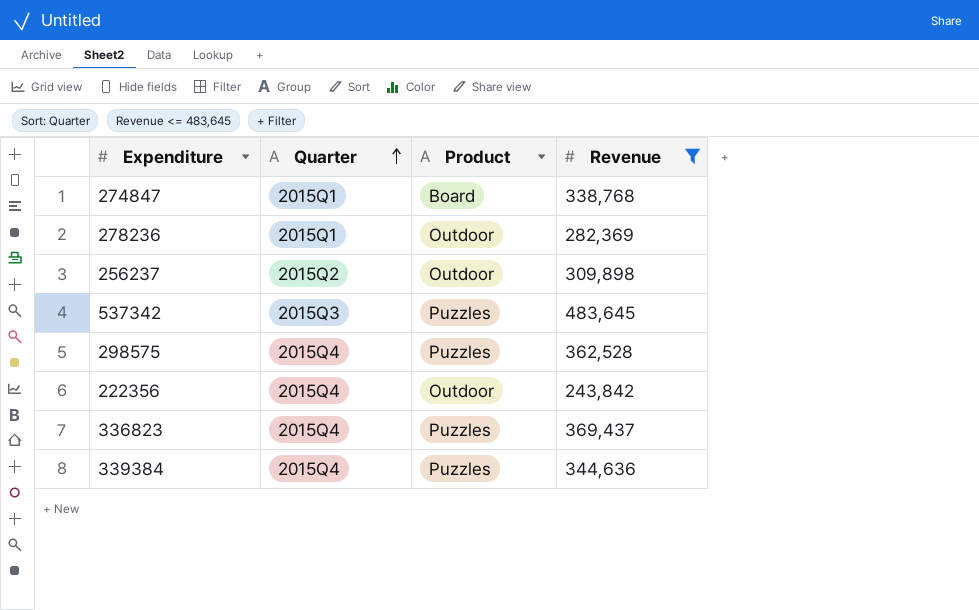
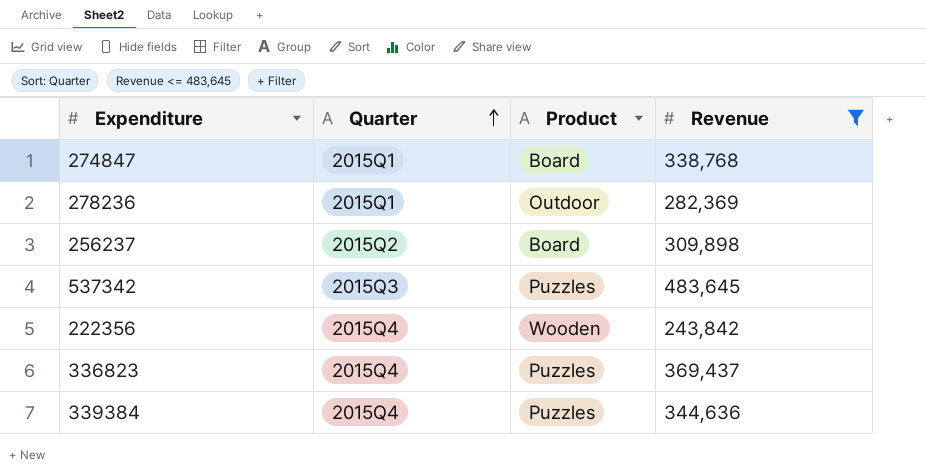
row 298575: 2015Q4 | Puzzles | 362,528 -> none
256237 | Product: Outdoor -> Board
222356 | Product: Outdoor -> Wooden

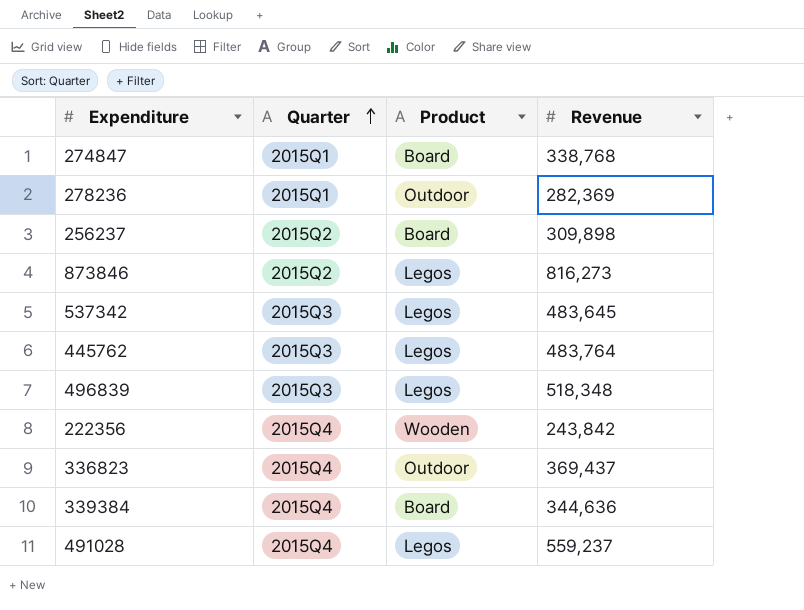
filter: Revenue <= 483,645 -> none
537342 | Product: Puzzles -> Legos
336823 | Product: Puzzles -> Outdoor
339384 | Product: Puzzles -> Board

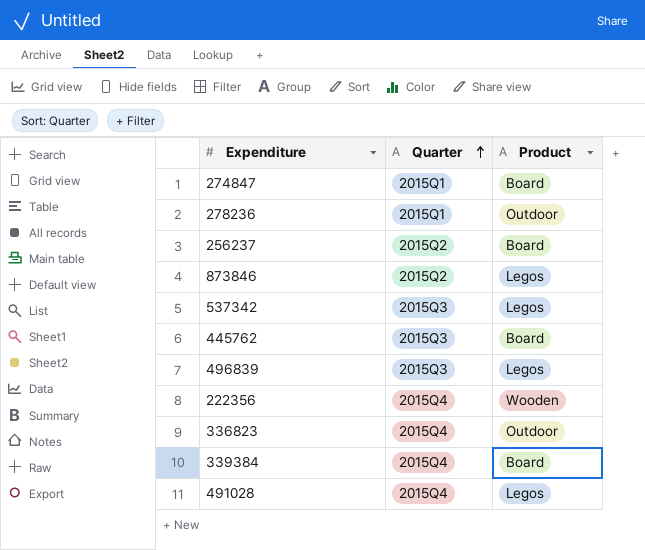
column Revenue | position: 4 -> none
445762 | Product: Legos -> Board

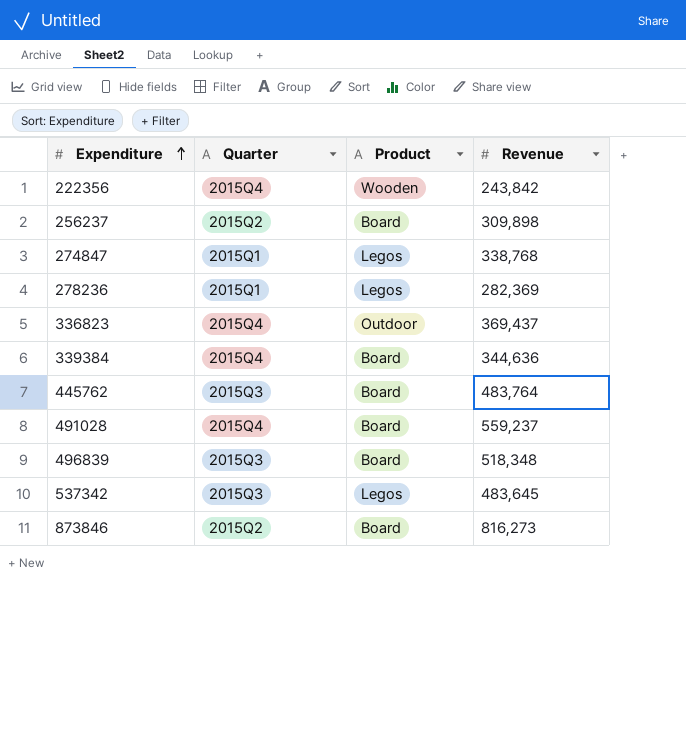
row order: Quarter ascending -> Expenditure ascending
column Revenue | position: none -> 4
274847 | Product: Board -> Legos
278236 | Product: Outdoor -> Legos
491028 | Product: Legos -> Board
496839 | Product: Legos -> Board
873846 | Product: Legos -> Board

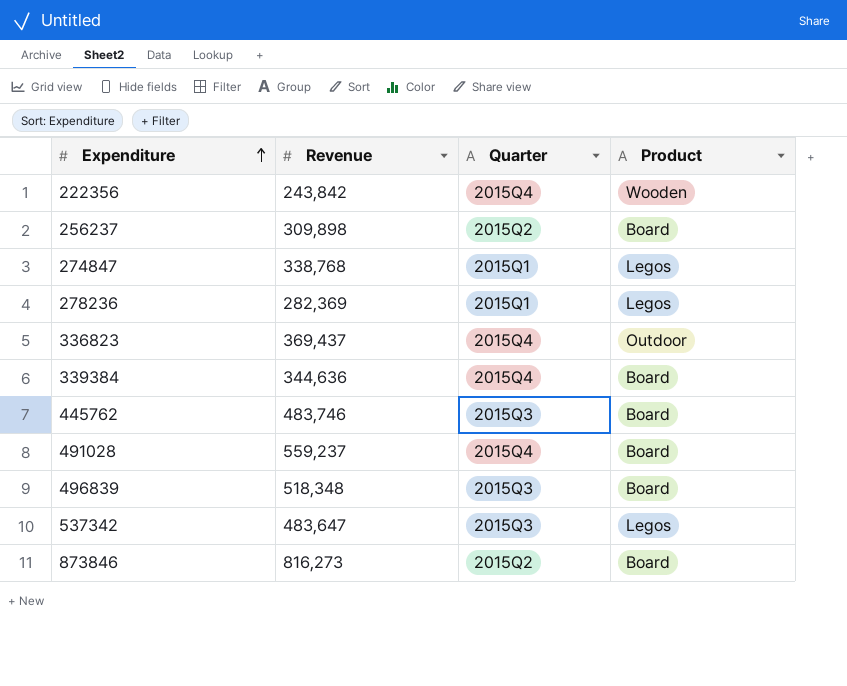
column Revenue | position: 4 -> 2
445762 | Revenue: 483,764 -> 483,746
537342 | Revenue: 483,645 -> 483,647

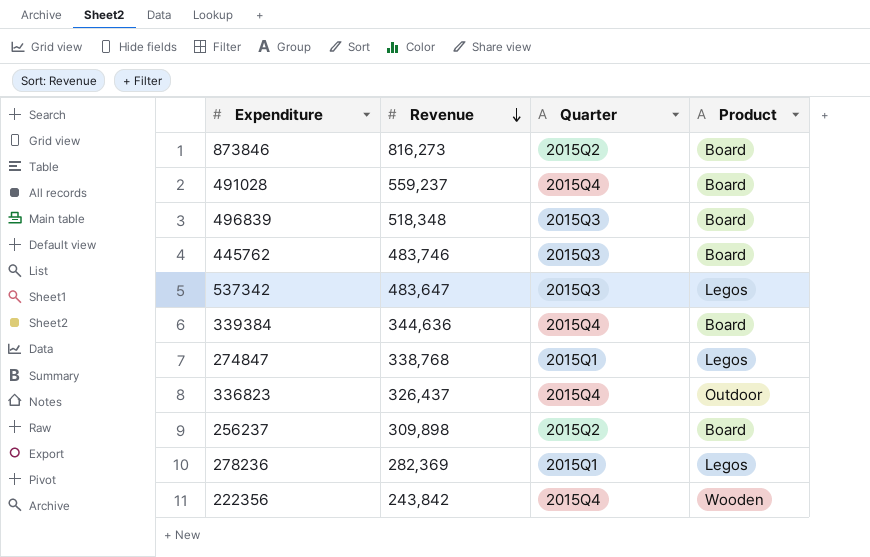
row order: Expenditure ascending -> Revenue descending
336823 | Revenue: 369,437 -> 326,437

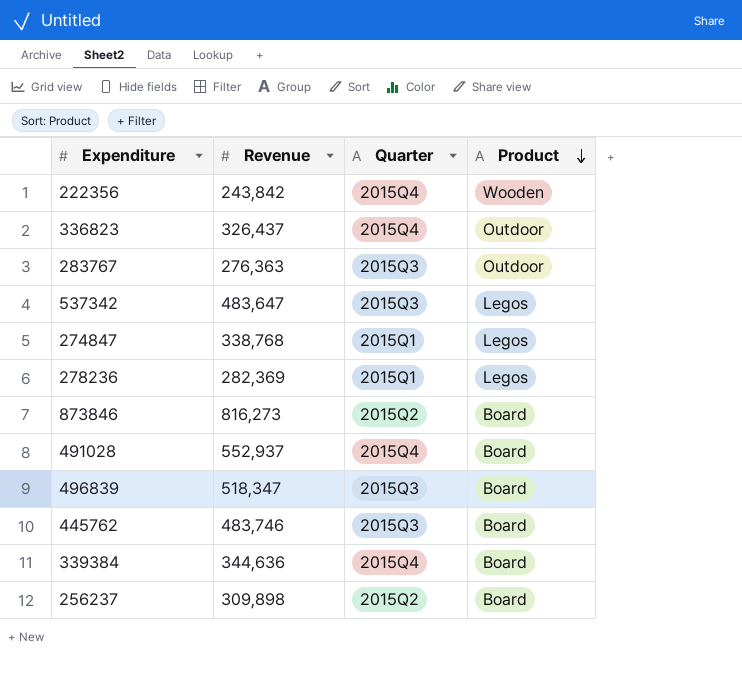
row order: Revenue descending -> Product descending
row 283767: none -> 276,363 | 2015Q3 | Outdoor
491028 | Revenue: 559,237 -> 552,937
496839 | Revenue: 518,348 -> 518,347

